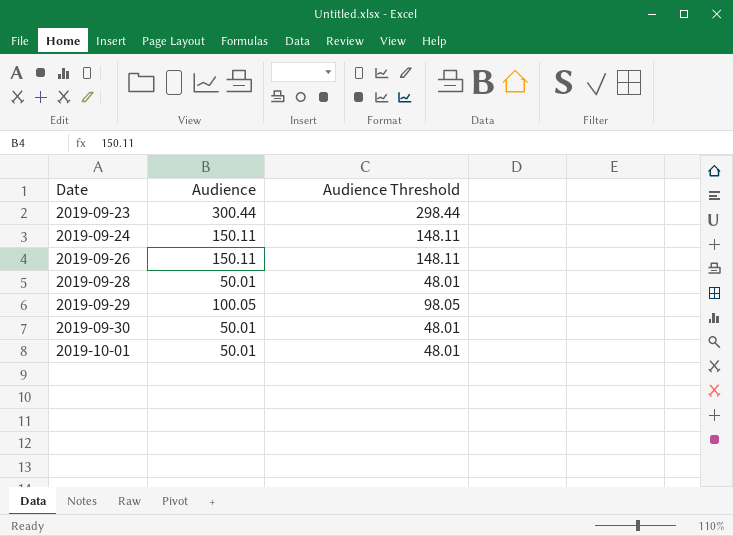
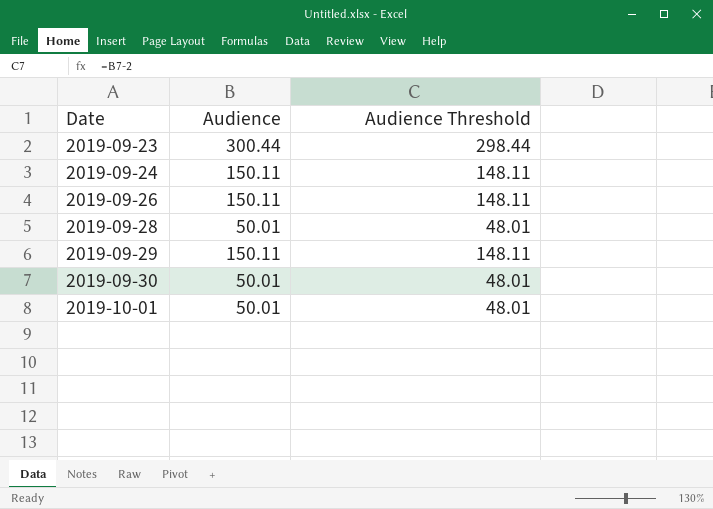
2019-09-29 | Audience: 100.05 -> 150.11
2019-09-29 | Audience Threshold: 98.05 -> 148.11

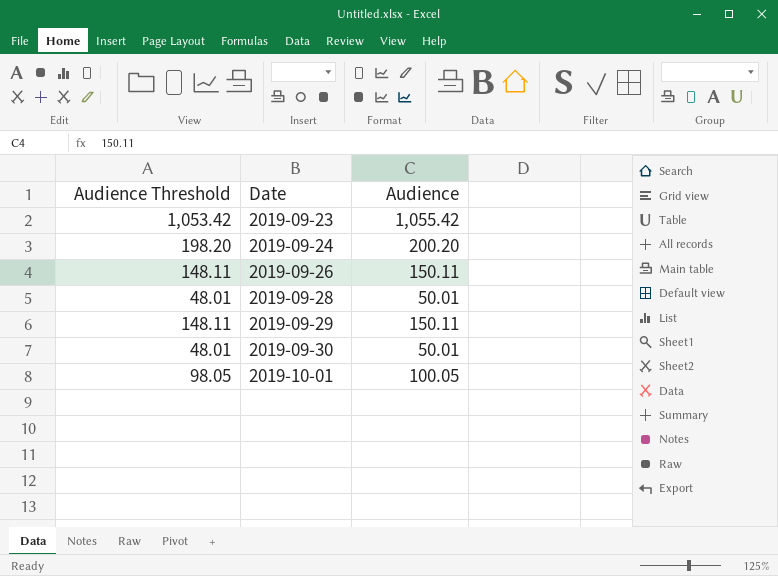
column Audience Threshold | position: 3 -> 1
2019-09-23 | Audience Threshold: 298.44 -> 1,053.42
2019-09-23 | Audience: 300.44 -> 1,055.42
2019-09-24 | Audience Threshold: 148.11 -> 198.20
2019-09-24 | Audience: 150.11 -> 200.20
2019-10-01 | Audience Threshold: 48.01 -> 98.05
2019-10-01 | Audience: 50.01 -> 100.05

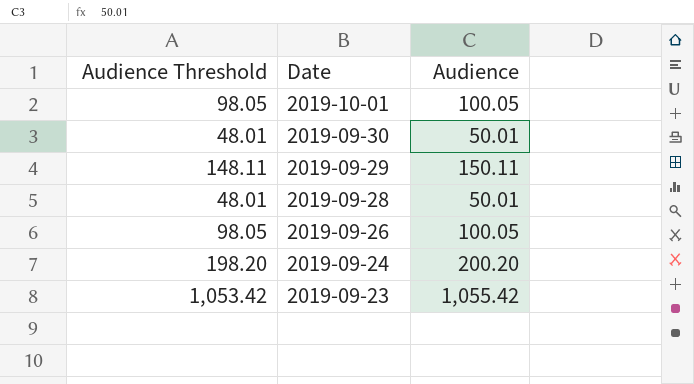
row order: Date ascending -> Date descending
2019-09-26 | Audience Threshold: 148.11 -> 98.05
2019-09-26 | Audience: 150.11 -> 100.05

